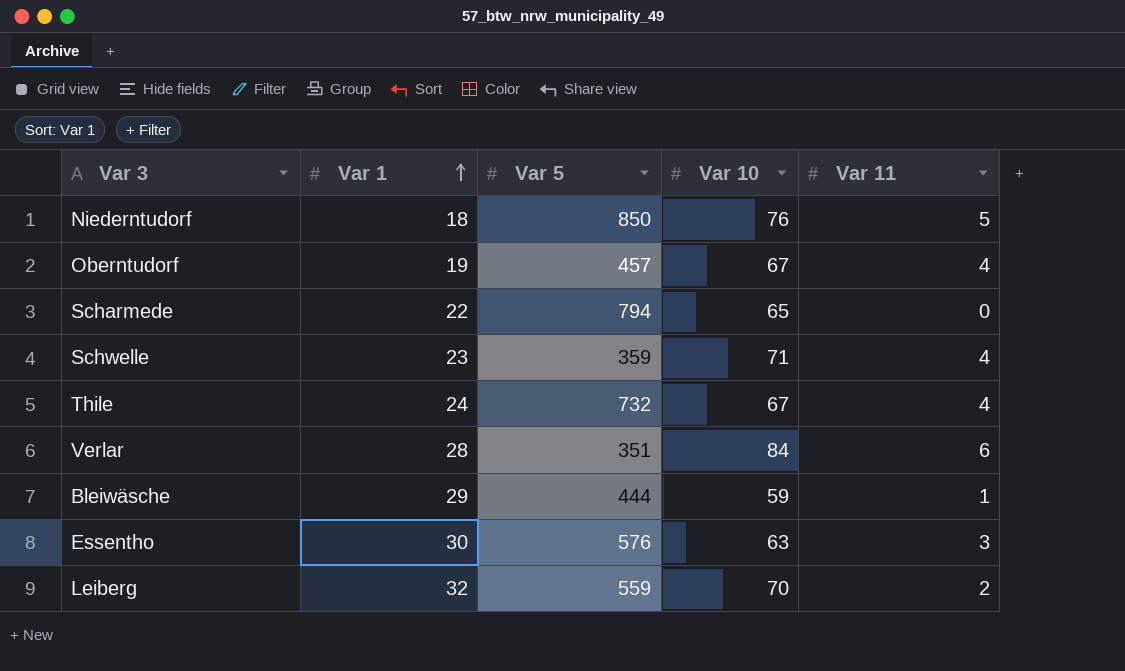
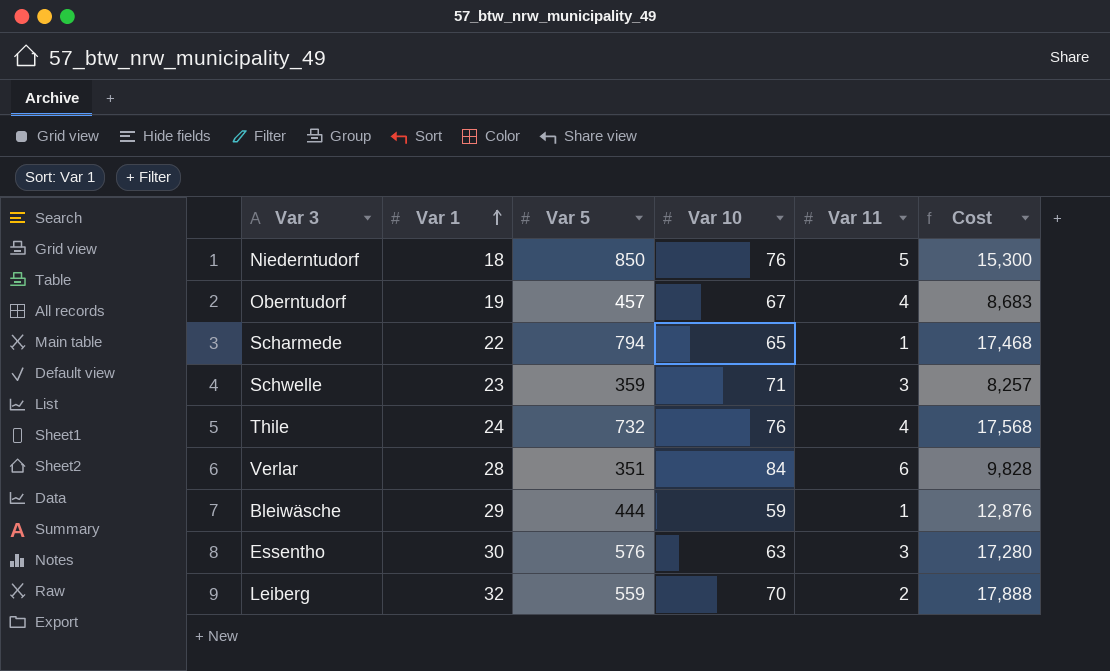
column Cost | formula: none -> [Var 1] * [Var 5]
Scharmede | Var 11: 0 -> 1
Schwelle | Var 11: 4 -> 3
Thile | Var 10: 67 -> 76

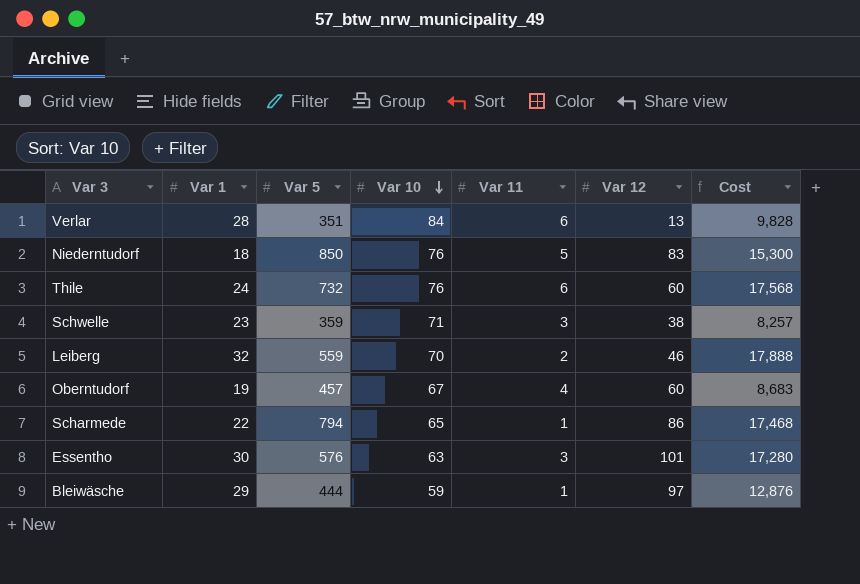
row order: Var 1 ascending -> Var 10 descending
column Var 12 | position: none -> 6
Thile | Var 11: 4 -> 6

